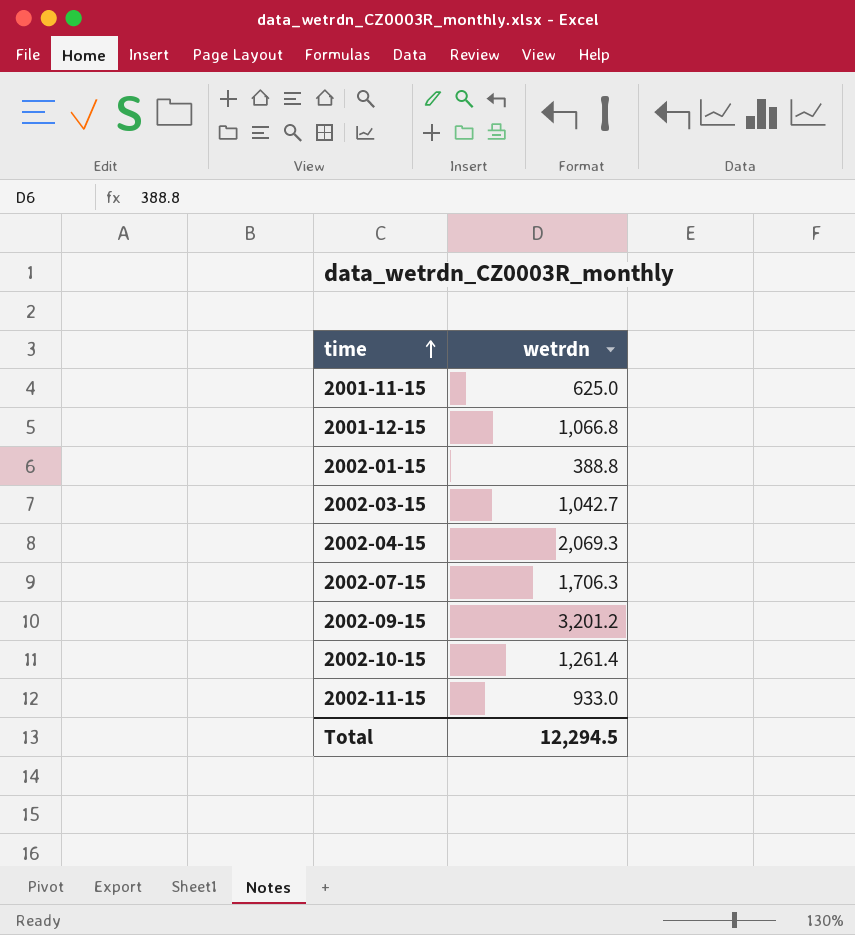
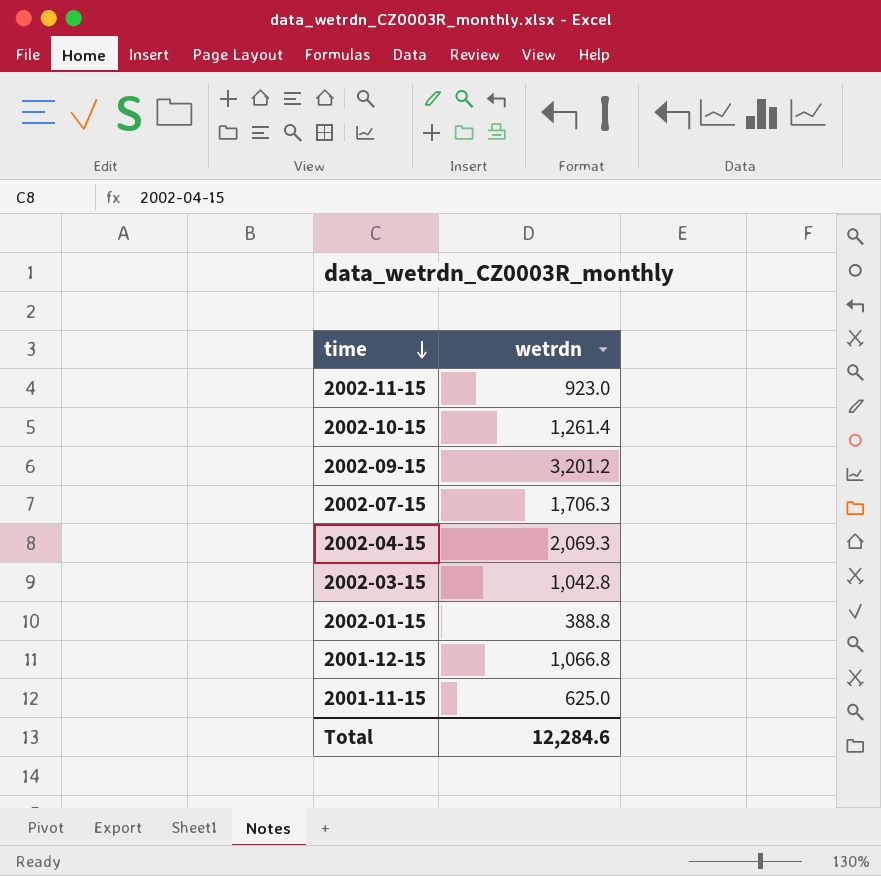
row order: time ascending -> time descending
2002-11-15 | wetrdn: 933.0 -> 923.0
2002-03-15 | wetrdn: 1,042.7 -> 1,042.8
Total | wetrdn: 12,294.5 -> 12,284.6

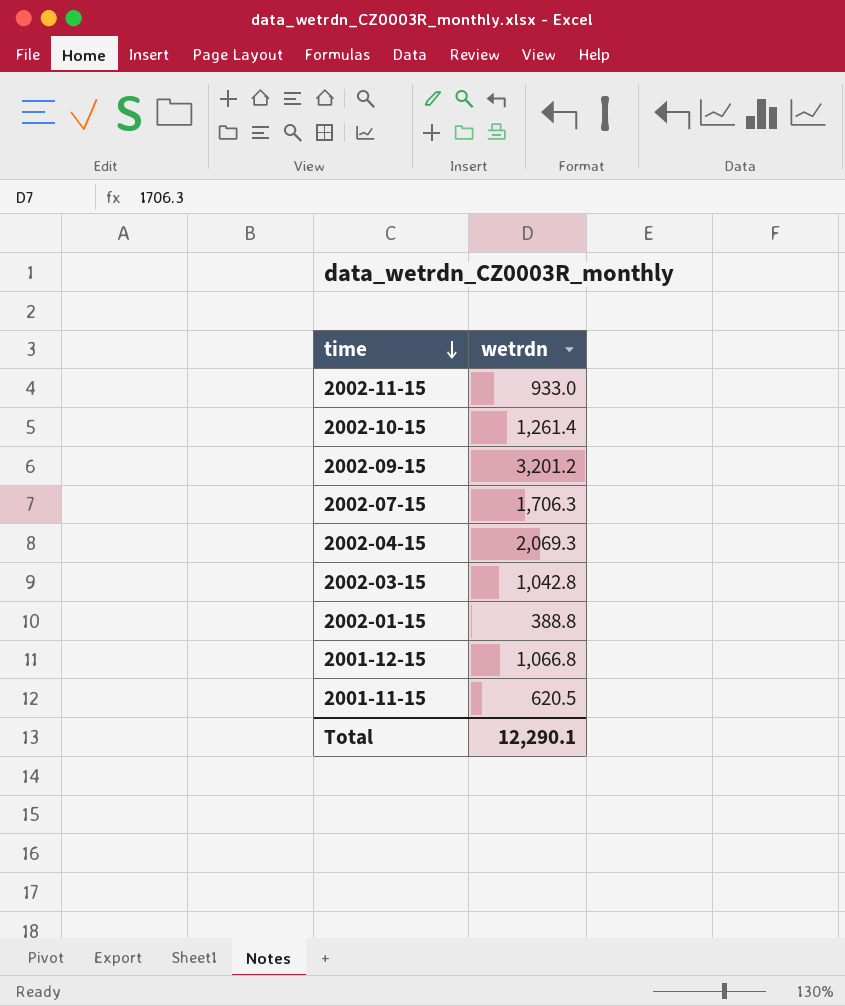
2002-11-15 | wetrdn: 923.0 -> 933.0
2001-11-15 | wetrdn: 625.0 -> 620.5
Total | wetrdn: 12,284.6 -> 12,290.1

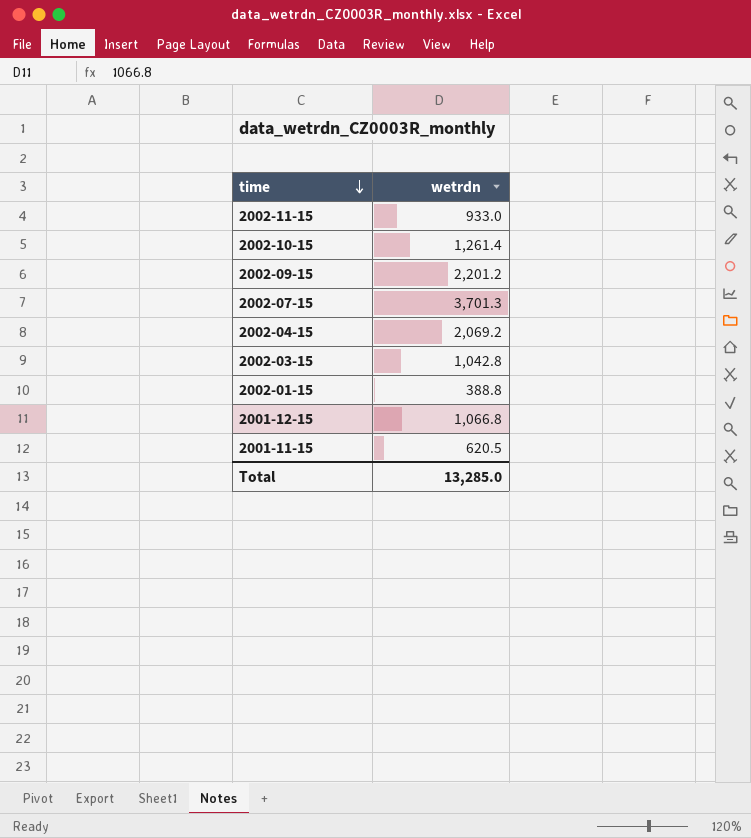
2002-09-15 | wetrdn: 3,201.2 -> 2,201.2
2002-07-15 | wetrdn: 1,706.3 -> 3,701.3
2002-04-15 | wetrdn: 2,069.3 -> 2,069.2
Total | wetrdn: 12,290.1 -> 13,285.0

